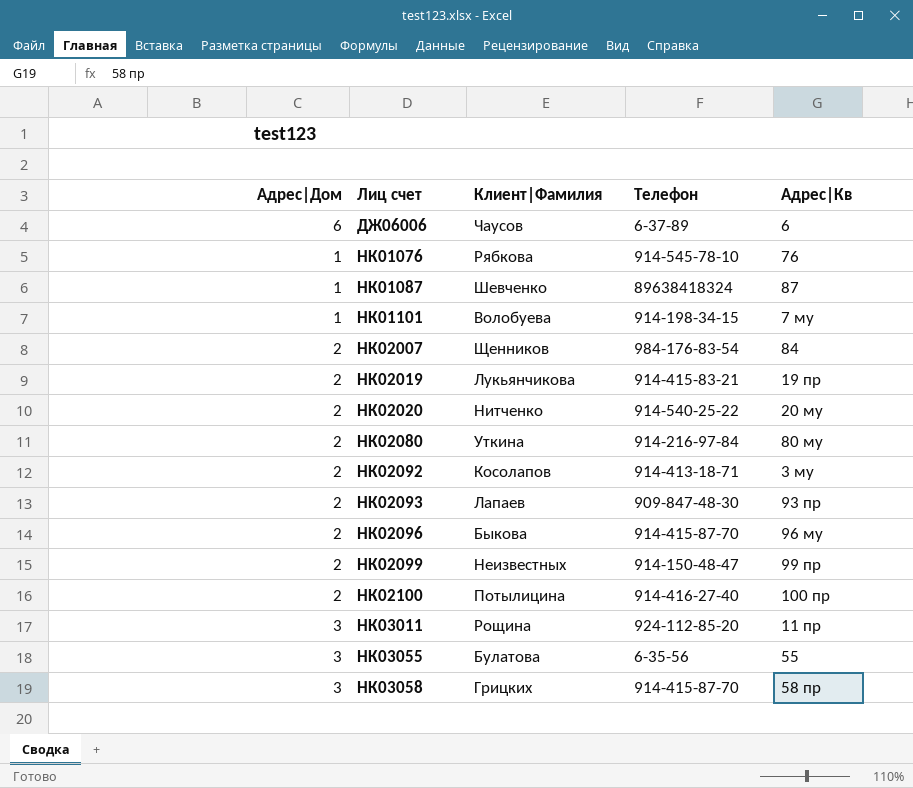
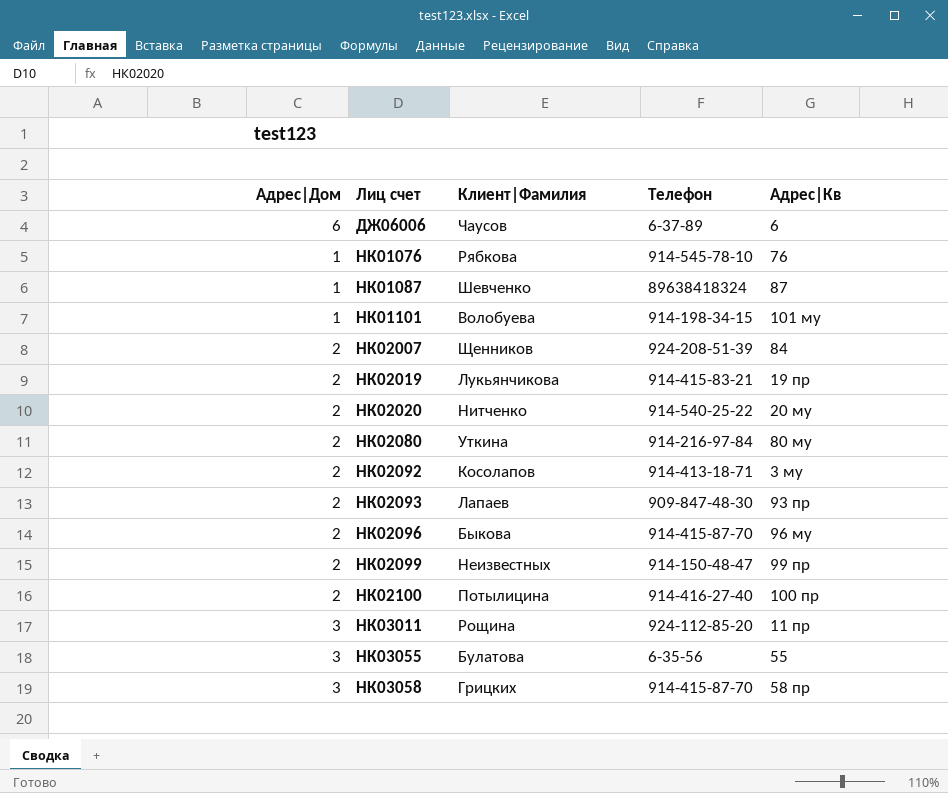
НК01101 | Адрес|Кв: 7 му -> 101 му
НК02007 | Телефон: 984-176-83-54 -> 924-208-51-39

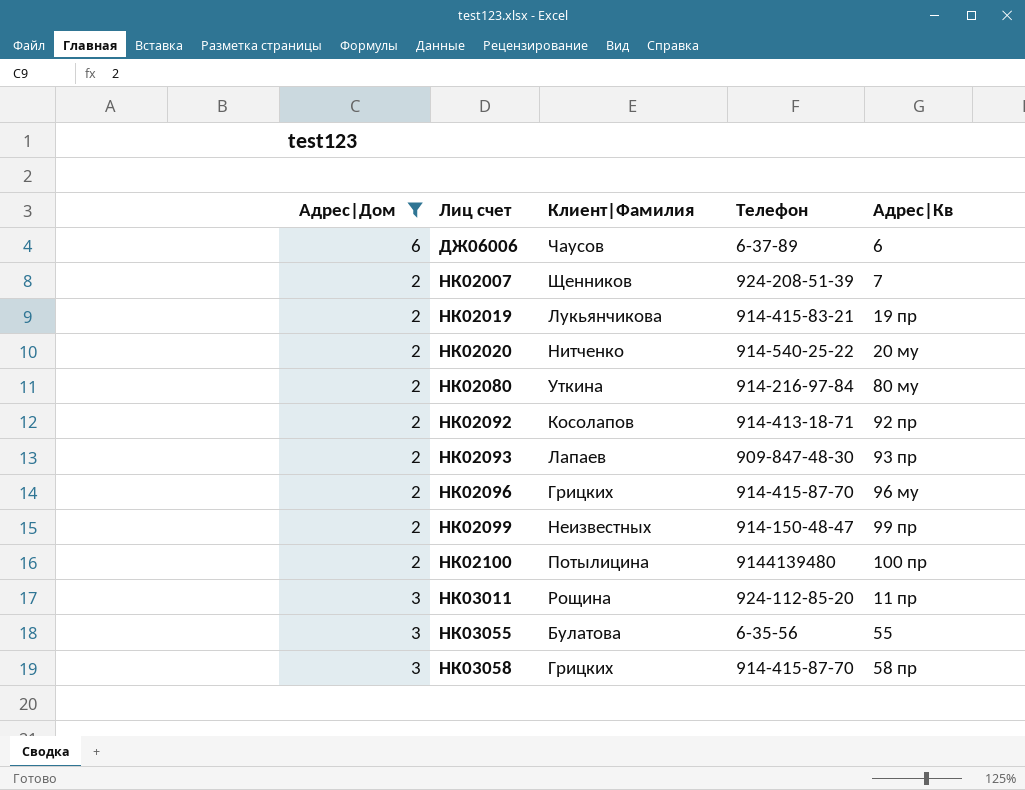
filter: none -> Адрес|Дом != 1
НК02007 | Адрес|Кв: 84 -> 7
НК02092 | Адрес|Кв: 3 му -> 92 пр
НК02096 | Клиент|Фамилия: Быкова -> Грицких
НК02100 | Телефон: 914-416-27-40 -> 9144139480

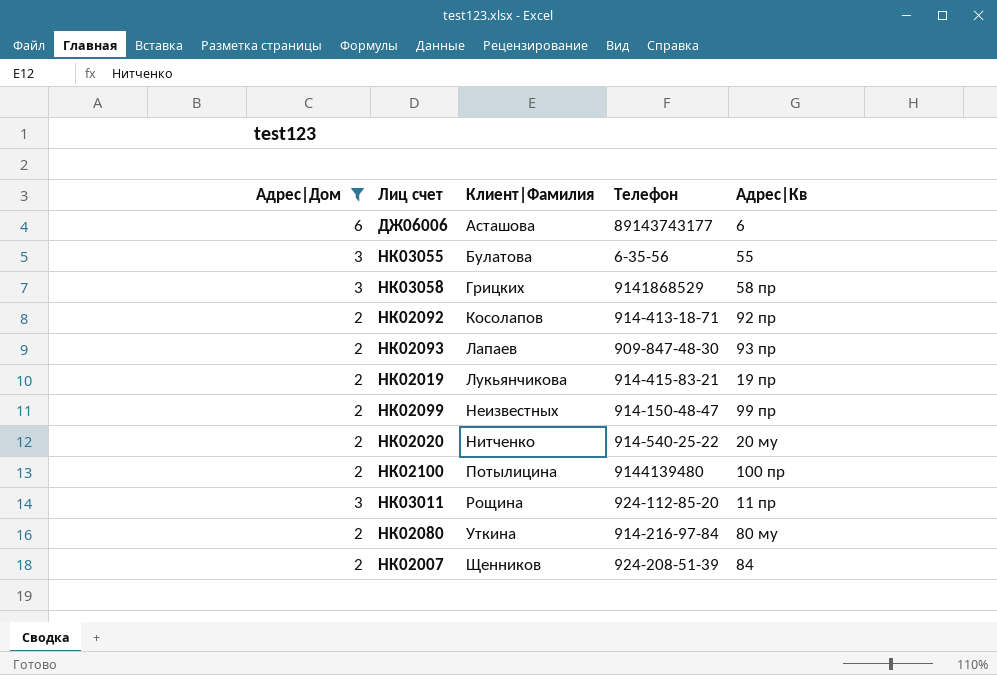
row order: Лиц счет ascending -> Клиент|Фамилия ascending
row НК02096: 2 | Грицких | 914-415-87-70 | 96 му -> none
ДЖ06006 | Клиент|Фамилия: Чаусов -> Асташова
ДЖ06006 | Телефон: 6-37-89 -> 89143743177
НК03058 | Телефон: 914-415-87-70 -> 9141868529
НК02007 | Адрес|Кв: 7 -> 84

